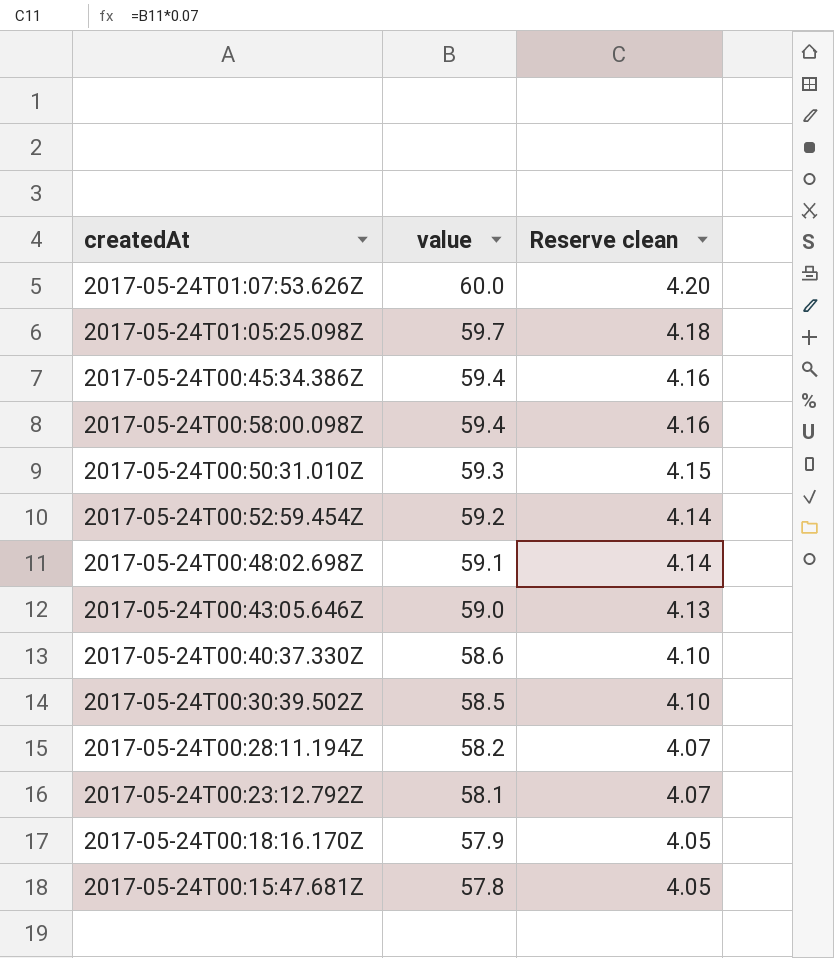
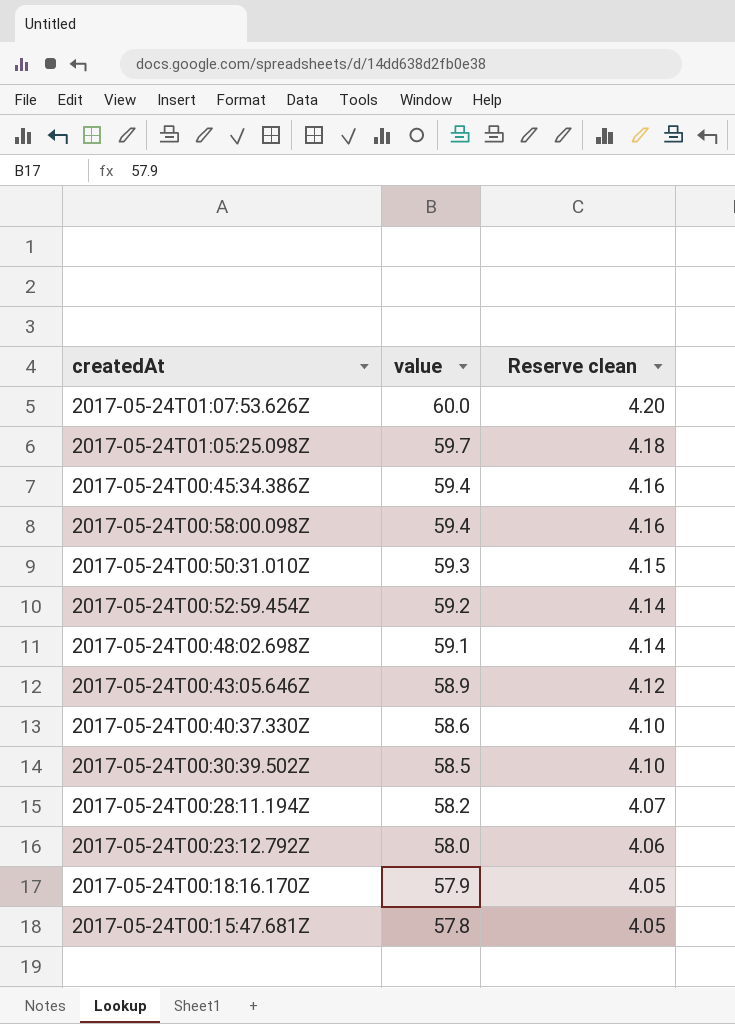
2017-05-24T00:43:05.646Z | value: 59.0 -> 58.9
2017-05-24T00:43:05.646Z | Reserve clean: 4.13 -> 4.12
2017-05-24T00:23:12.792Z | value: 58.1 -> 58.0
2017-05-24T00:23:12.792Z | Reserve clean: 4.07 -> 4.06

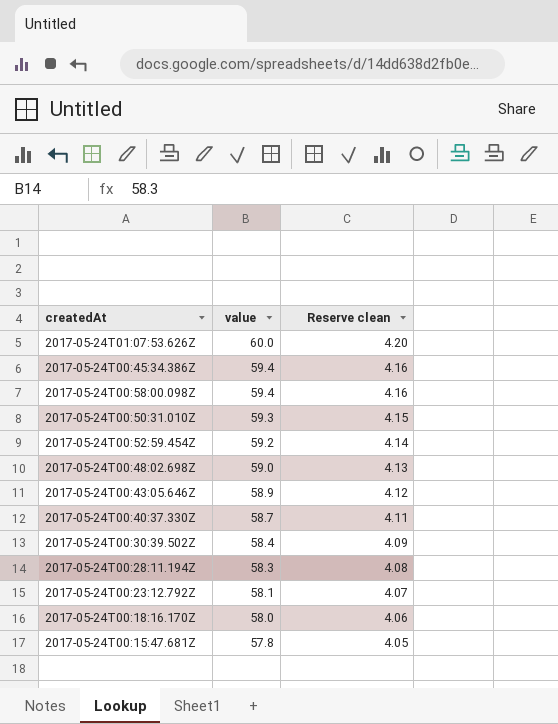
row 2017-05-24T01:05:25.098Z: 59.7 | 4.18 -> none
2017-05-24T00:48:02.698Z | value: 59.1 -> 59.0
2017-05-24T00:48:02.698Z | Reserve clean: 4.14 -> 4.13
2017-05-24T00:40:37.330Z | value: 58.6 -> 58.7
2017-05-24T00:40:37.330Z | Reserve clean: 4.10 -> 4.11
2017-05-24T00:30:39.502Z | value: 58.5 -> 58.4
2017-05-24T00:30:39.502Z | Reserve clean: 4.10 -> 4.09
2017-05-24T00:28:11.194Z | value: 58.2 -> 58.3
2017-05-24T00:28:11.194Z | Reserve clean: 4.07 -> 4.08
2017-05-24T00:23:12.792Z | value: 58.0 -> 58.1
2017-05-24T00:23:12.792Z | Reserve clean: 4.06 -> 4.07
2017-05-24T00:18:16.170Z | value: 57.9 -> 58.0
2017-05-24T00:18:16.170Z | Reserve clean: 4.05 -> 4.06

